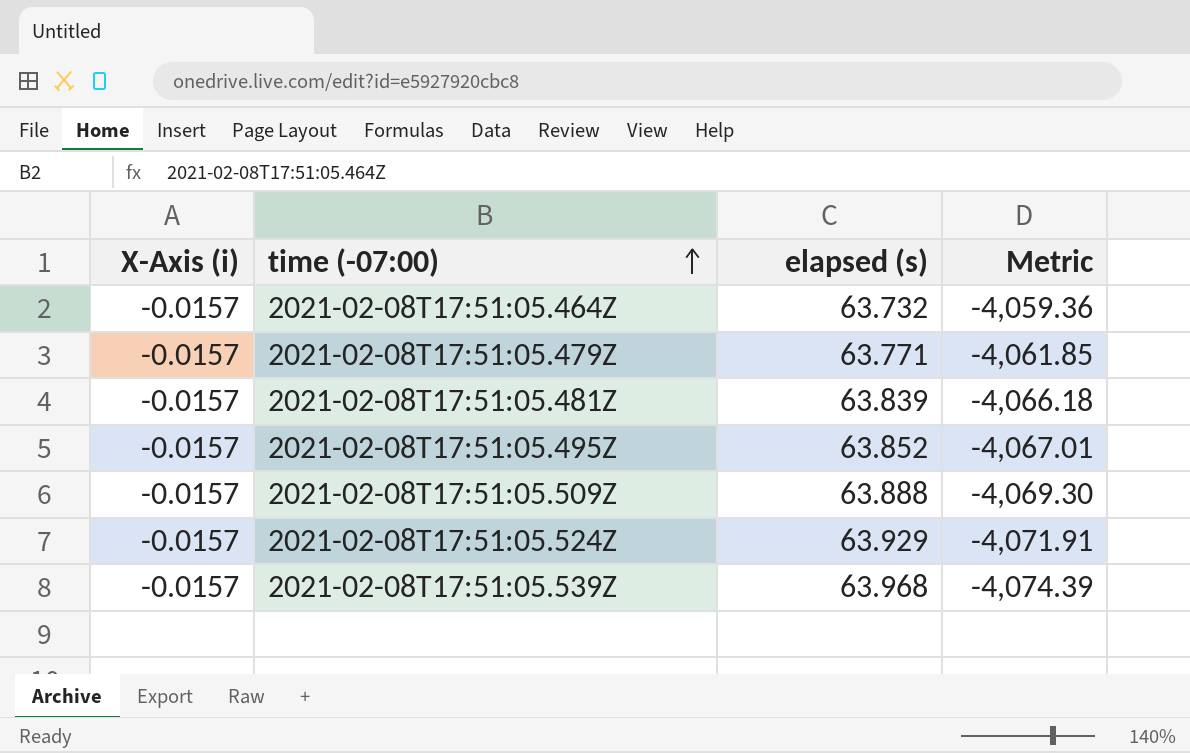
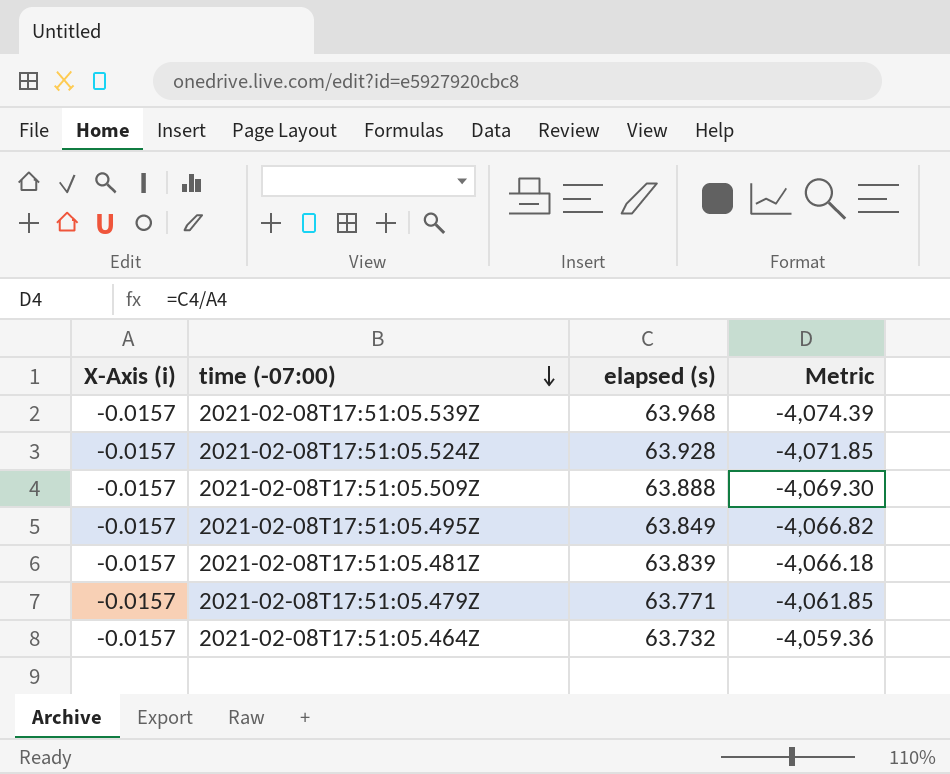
row order: time (-07:00) ascending -> time (-07:00) descending
2021-02-08T17:51:05.524Z | elapsed (s): 63.929 -> 63.928
2021-02-08T17:51:05.524Z | Metric: -4,071.91 -> -4,071.85
2021-02-08T17:51:05.495Z | elapsed (s): 63.852 -> 63.849
2021-02-08T17:51:05.495Z | Metric: -4,067.01 -> -4,066.82

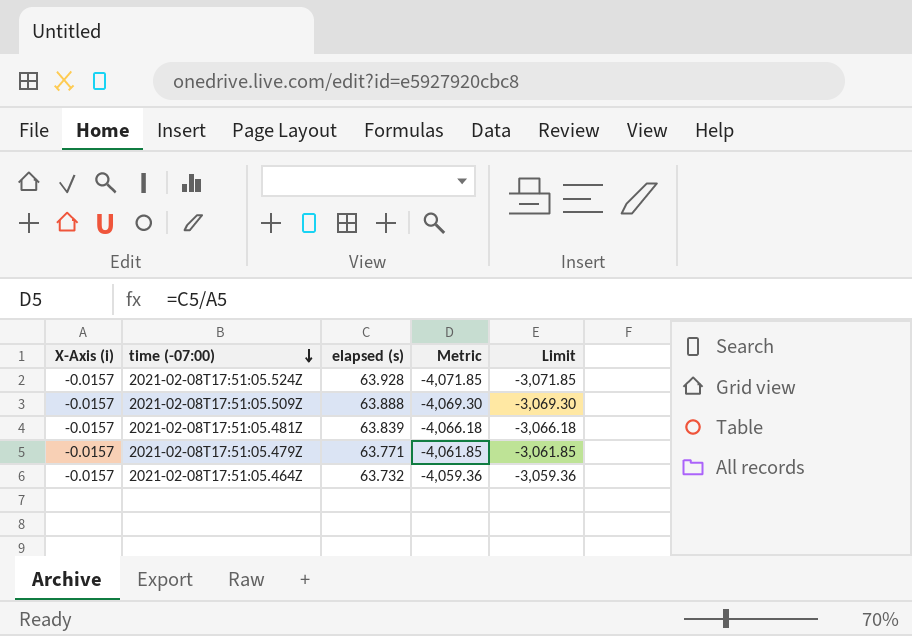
column Limit | formula: none -> [Metric] + 1000
row 2021-02-08T17:51:05.539Z: -0.0157 | 63.968 | -4,074.39 -> none
row 2021-02-08T17:51:05.495Z: -0.0157 | 63.849 | -4,066.82 -> none

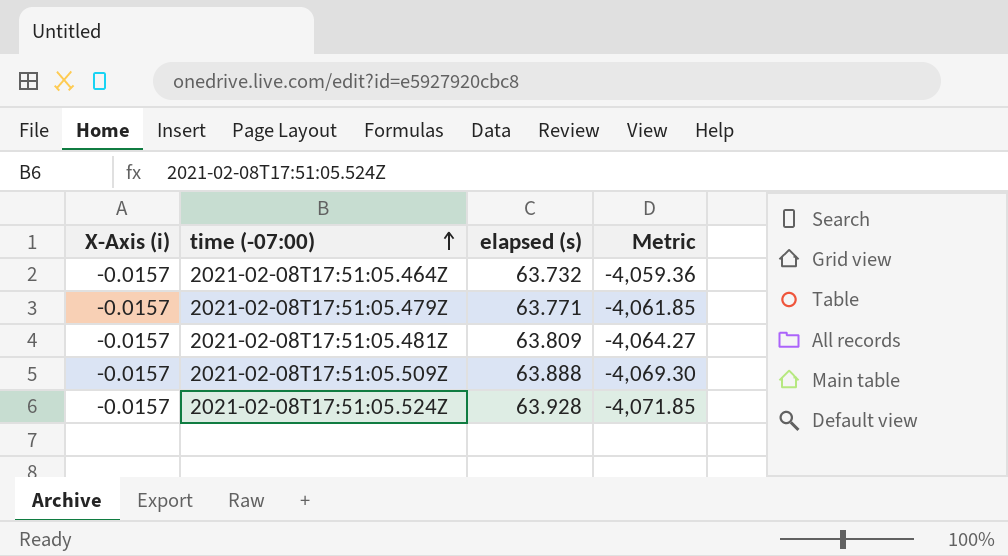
row order: time (-07:00) descending -> time (-07:00) ascending
column Limit | formula: [Metric] + 1000 -> none
2021-02-08T17:51:05.481Z | elapsed (s): 63.839 -> 63.809
2021-02-08T17:51:05.481Z | Metric: -4,066.18 -> -4,064.27

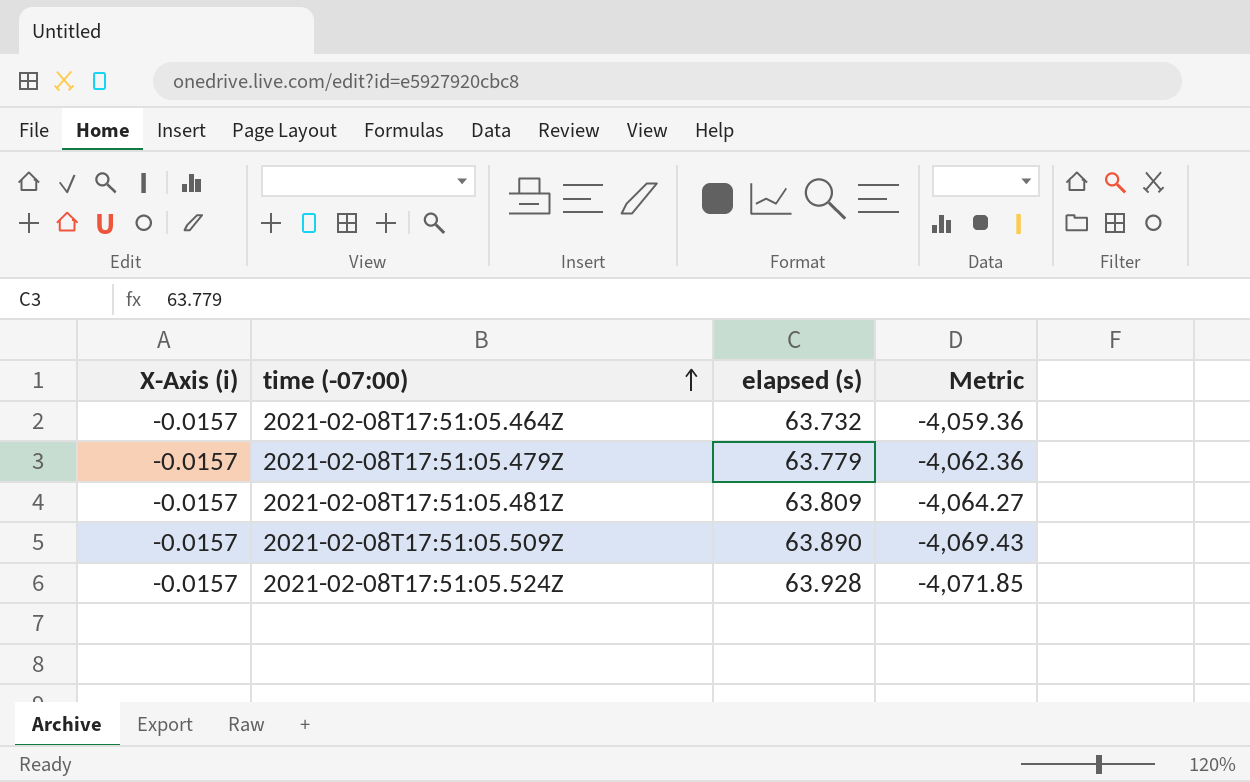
2021-02-08T17:51:05.479Z | elapsed (s): 63.771 -> 63.779
2021-02-08T17:51:05.479Z | Metric: -4,061.85 -> -4,062.36
2021-02-08T17:51:05.509Z | elapsed (s): 63.888 -> 63.890
2021-02-08T17:51:05.509Z | Metric: -4,069.30 -> -4,069.43

